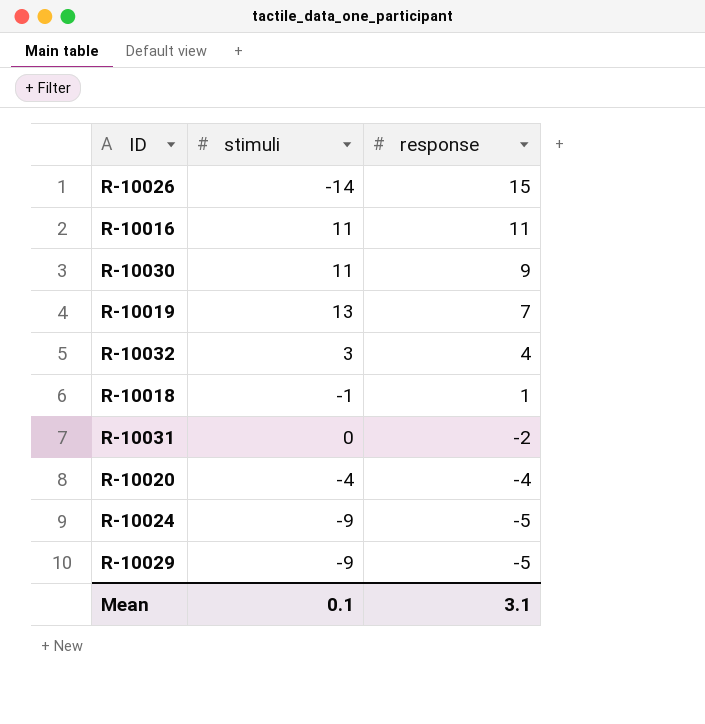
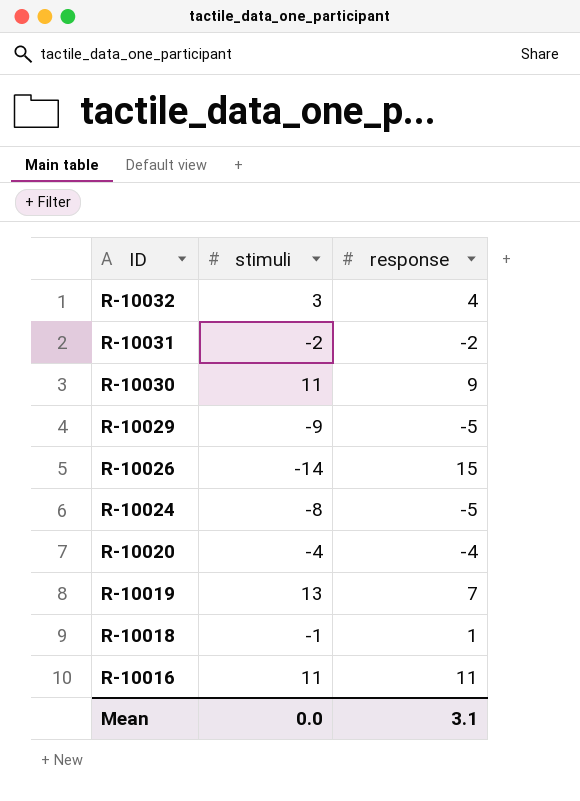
row order: response descending -> ID descending
R-10031 | stimuli: 0 -> -2
R-10024 | stimuli: -9 -> -8
Mean | stimuli: 0.1 -> 0.0

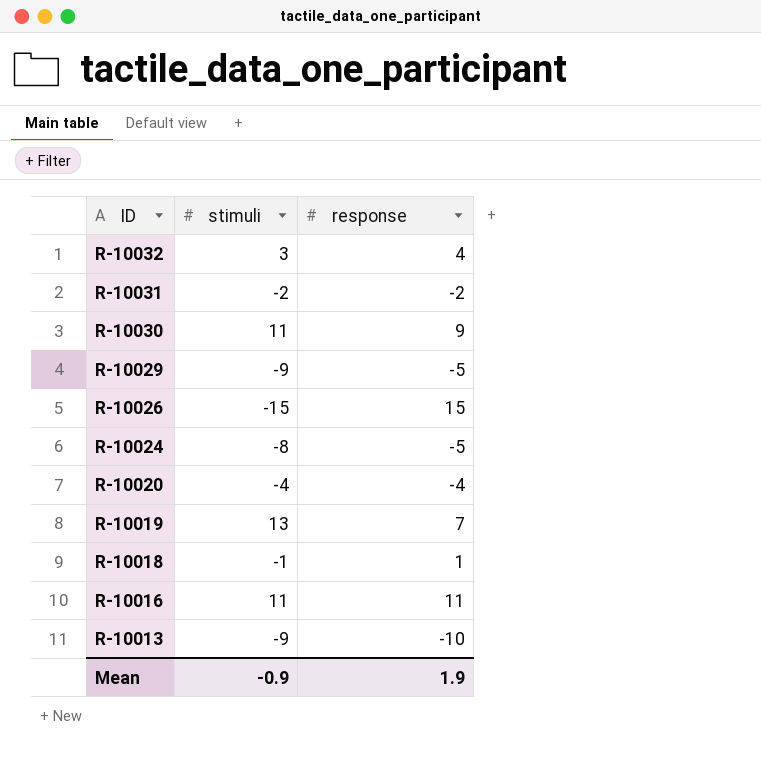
R-10026 | stimuli: -14 -> -15
row R-10013: none -> -9 | -10
Mean | stimuli: 0.0 -> -0.9
Mean | response: 3.1 -> 1.9

